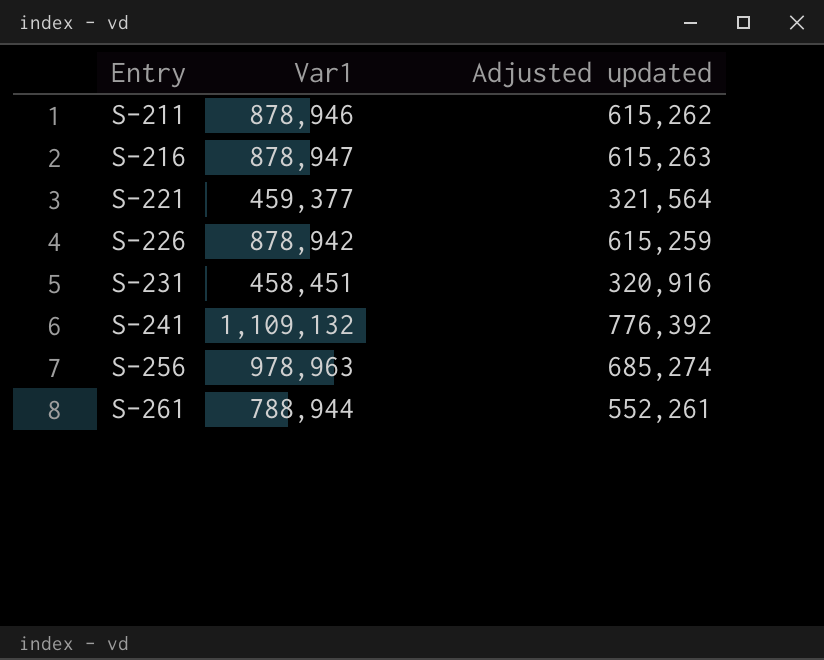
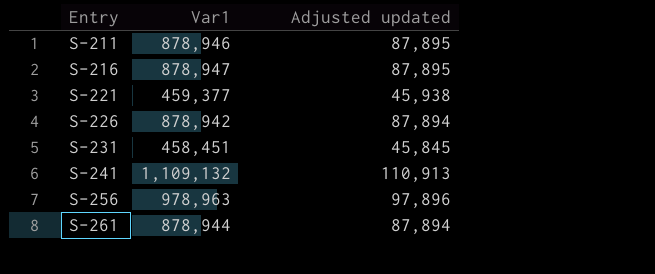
column Adjusted updated | formula: [Var1] * 0.7 -> [Var1] * 0.1
S-261 | Var1: 788,944 -> 878,944

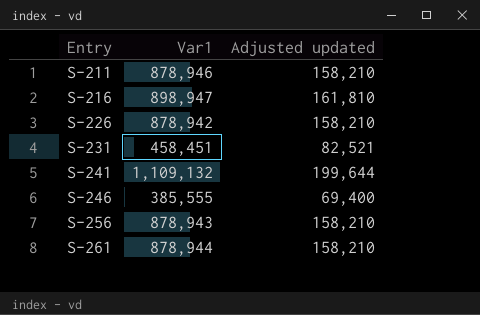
column Adjusted updated | formula: [Var1] * 0.1 -> [Var1] * 0.18
row S-221: 459,377 | 45,938 -> none
S-216 | Var1: 878,947 -> 898,947
row S-246: none -> 385,555 | 69,400
S-256 | Var1: 978,963 -> 878,943

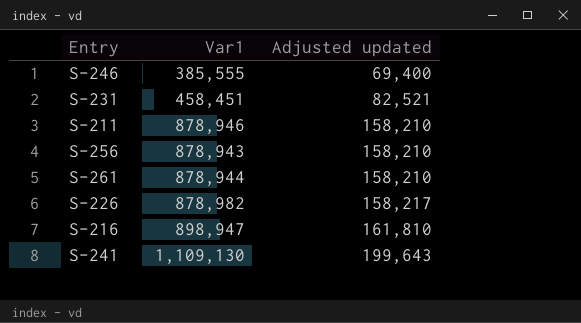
row order: Entry ascending -> Adjusted updated ascending
S-226 | Var1: 878,942 -> 878,982
S-226 | Adjusted updated: 158,210 -> 158,217
S-241 | Var1: 1,109,132 -> 1,109,130
S-241 | Adjusted updated: 199,644 -> 199,643

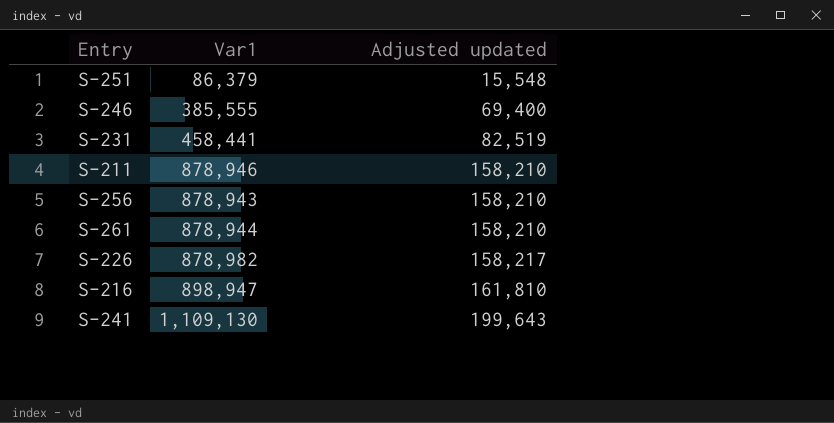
row S-251: none -> 86,379 | 15,548
S-231 | Var1: 458,451 -> 458,441
S-231 | Adjusted updated: 82,521 -> 82,519

